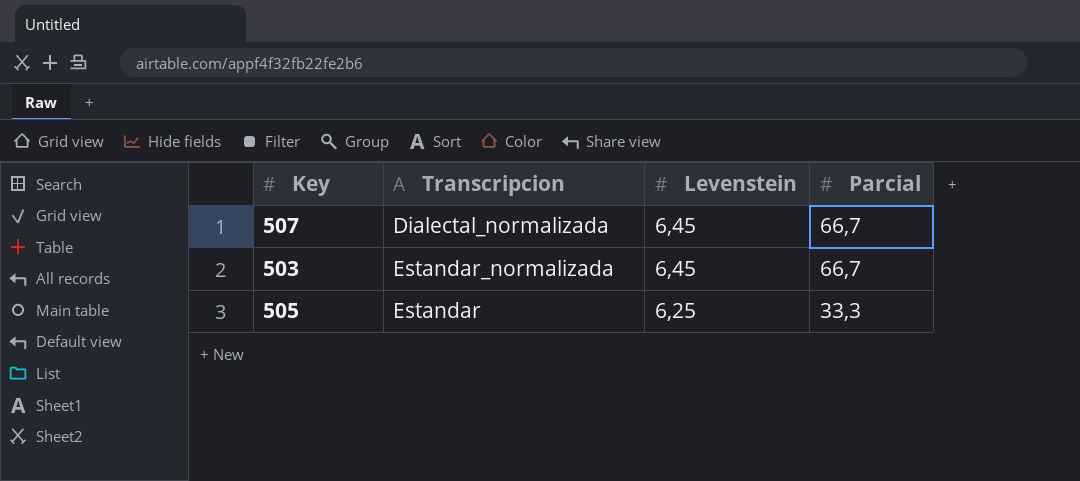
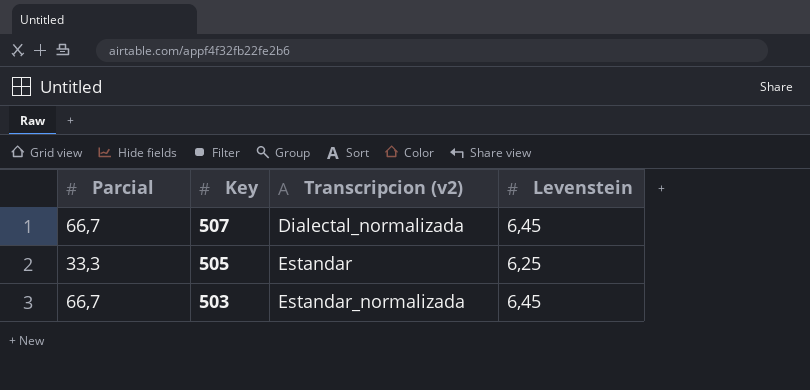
row order: Levenstein descending -> Key descending
column Parcial | position: 4 -> 1
column name: Transcripcion -> Transcripcion (v2)

